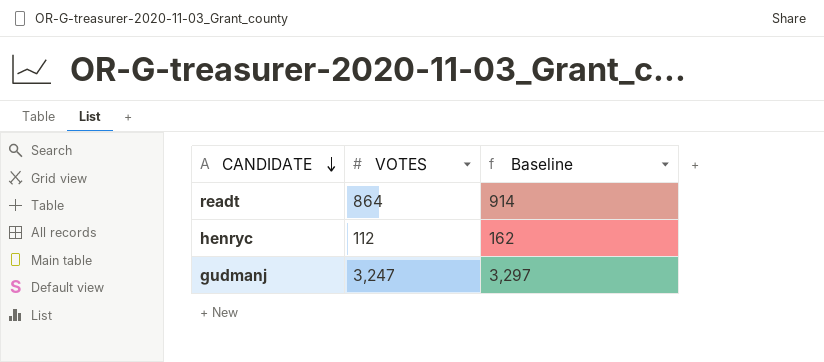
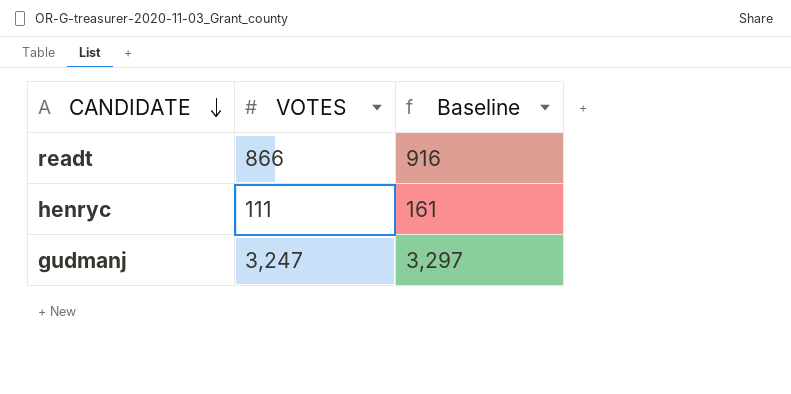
readt | VOTES: 864 -> 866
readt | Baseline: 914 -> 916
henryc | VOTES: 112 -> 111
henryc | Baseline: 162 -> 161

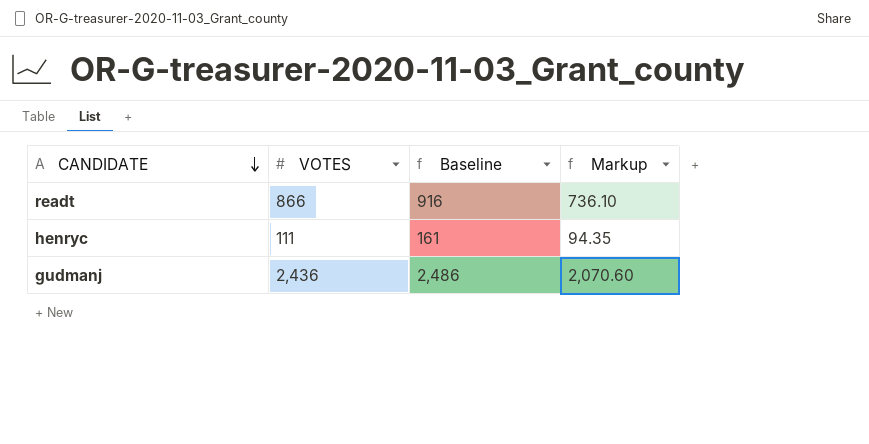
column Markup | formula: none -> [VOTES] * 0.85
gudmanj | VOTES: 3,247 -> 2,436
gudmanj | Baseline: 3,297 -> 2,486

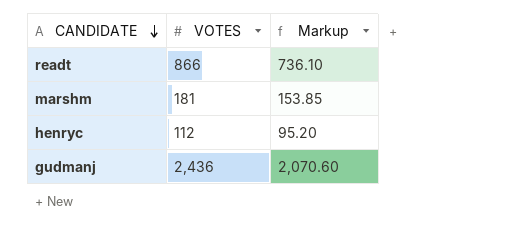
column Baseline | formula: [VOTES] + 50 -> none
row marshm: none -> 181 | 153.85
henryc | VOTES: 111 -> 112
henryc | Markup: 94.35 -> 95.20

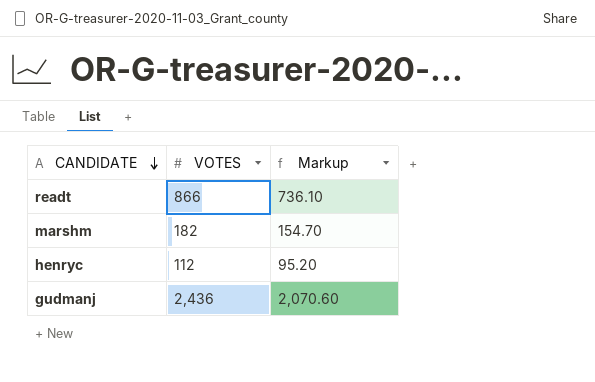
marshm | VOTES: 181 -> 182
marshm | Markup: 153.85 -> 154.70

